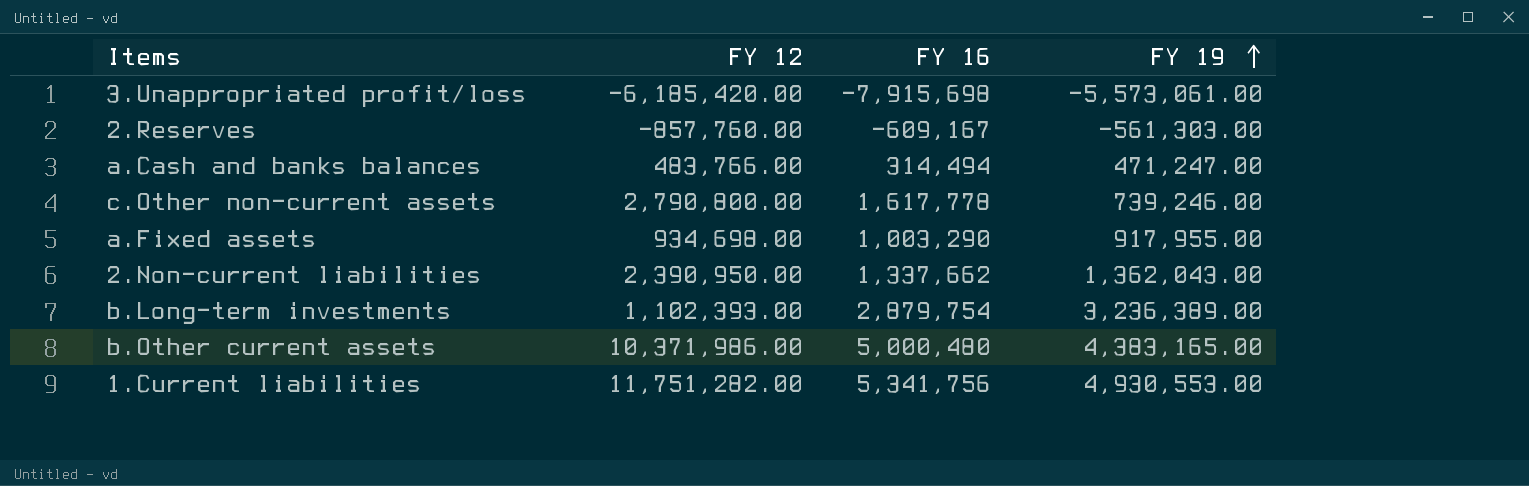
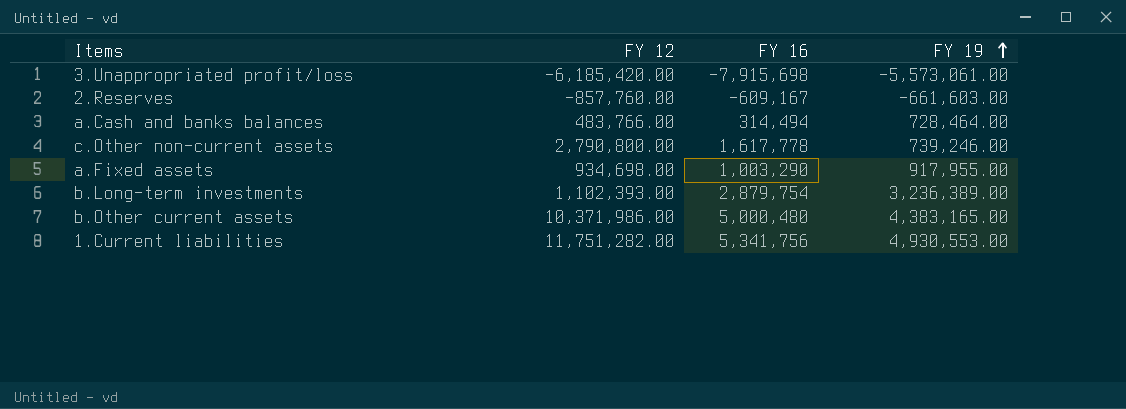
row 2.Non-current liabilities: 2,390,950.00 | 1,337,662 | 1,362,043.00 -> none
2.Reserves | FY 19: -561,303.00 -> -661,603.00
a.Cash and banks balances | FY 19: 471,247.00 -> 728,464.00

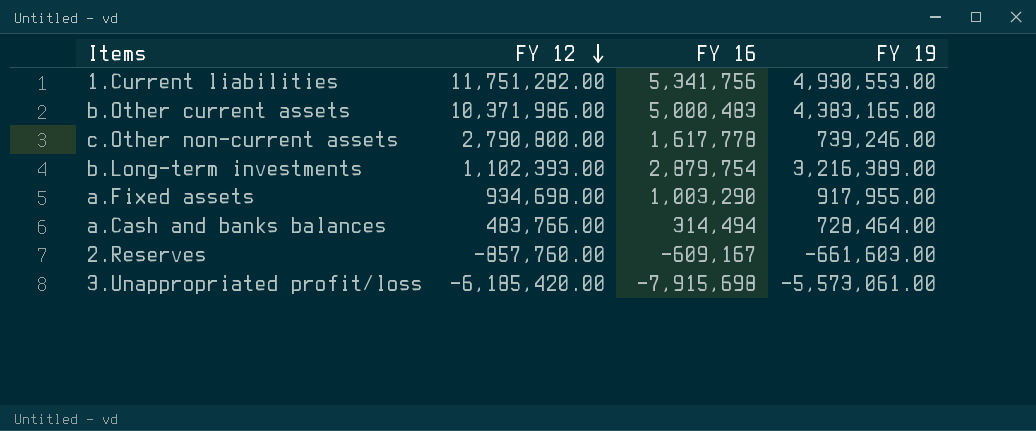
row order: FY 19 ascending -> FY 12 descending
b.Other current assets | FY 16: 5,000,480 -> 5,000,483
b.Long-term investments | FY 19: 3,236,389.00 -> 3,216,389.00

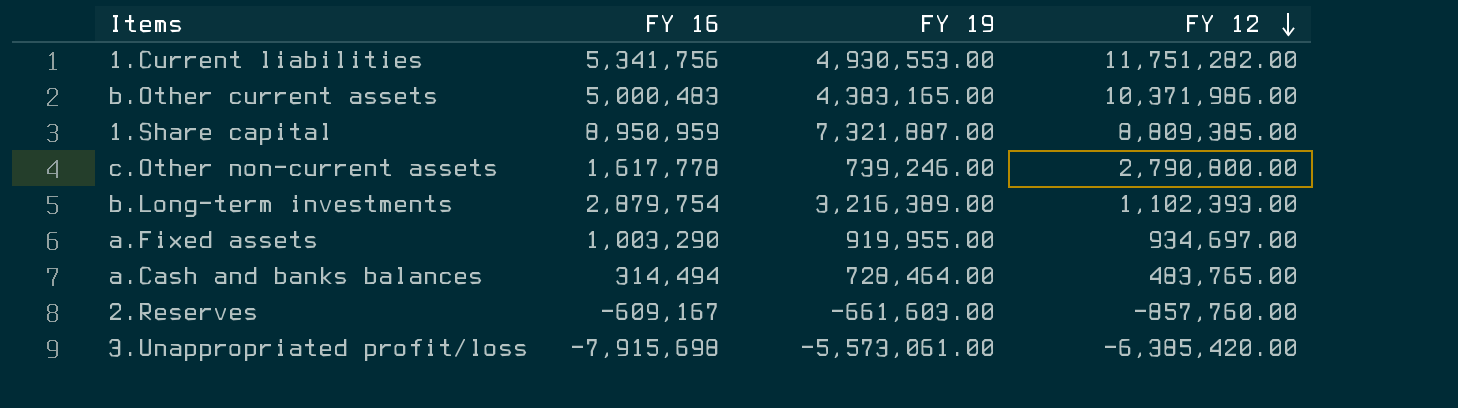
column FY 12 | position: 2 -> 4
row 1.Share capital: none -> 8,950,959 | 7,321,887.00 | 8,809,385.00
a.Fixed assets | FY 19: 917,955.00 -> 919,955.00
a.Fixed assets | FY 12: 934,698.00 -> 934,697.00
a.Cash and banks balances | FY 12: 483,766.00 -> 483,765.00
3.Unappropriated profit/loss | FY 12: -6,185,420.00 -> -6,385,420.00

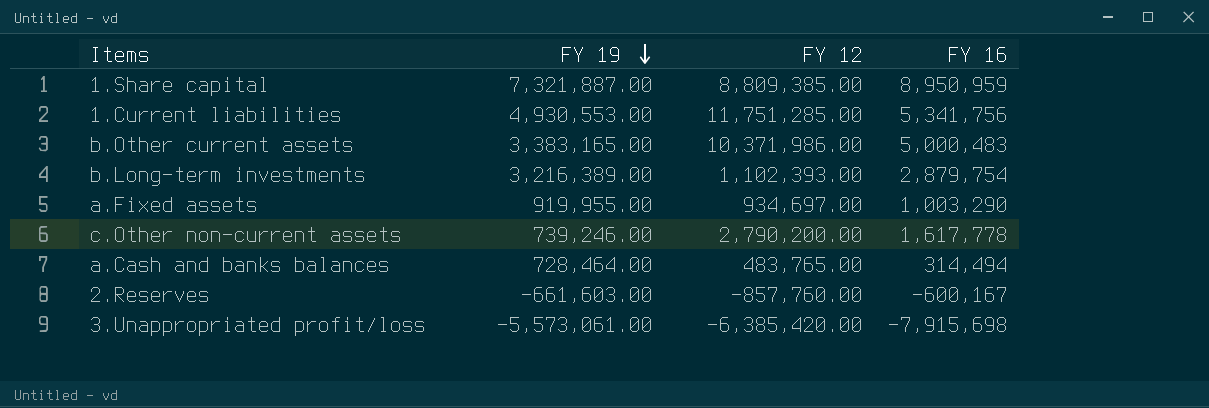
row order: FY 12 descending -> FY 19 descending
column FY 16 | position: 2 -> 4
1.Current liabilities | FY 12: 11,751,282.00 -> 11,751,285.00
b.Other current assets | FY 19: 4,383,165.00 -> 3,383,165.00
c.Other non-current assets | FY 12: 2,790,800.00 -> 2,790,200.00
2.Reserves | FY 16: -609,167 -> -600,167

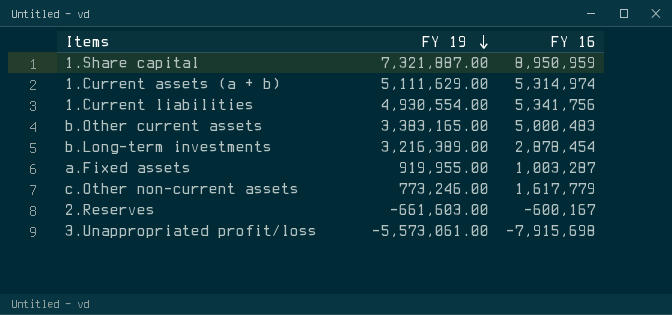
column FY 12 | position: 3 -> none
row a.Cash and banks balances: 728,464.00 | 483,765.00 | 314,494 -> none
row 1.Current assets (a + b): none -> 5,111,629.00 | 5,314,974
1.Current liabilities | FY 19: 4,930,553.00 -> 4,930,554.00
b.Long-term investments | FY 16: 2,879,754 -> 2,878,454
a.Fixed assets | FY 16: 1,003,290 -> 1,003,287
c.Other non-current assets | FY 19: 739,246.00 -> 773,246.00
c.Other non-current assets | FY 16: 1,617,778 -> 1,617,779

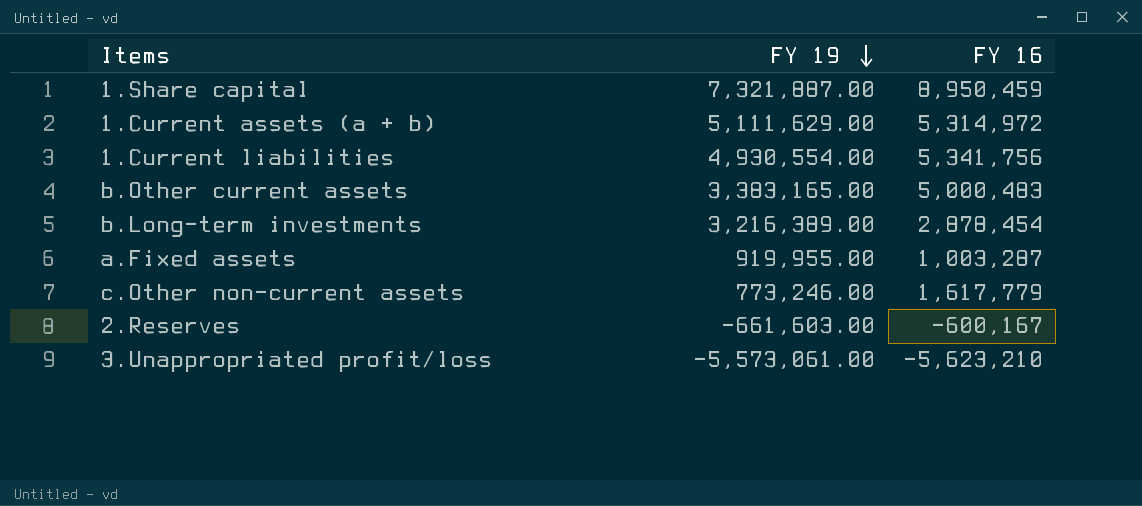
1.Share capital | FY 16: 8,950,959 -> 8,950,459
1.Current assets (a + b) | FY 16: 5,314,974 -> 5,314,972
3.Unappropriated profit/loss | FY 16: -7,915,698 -> -5,623,210

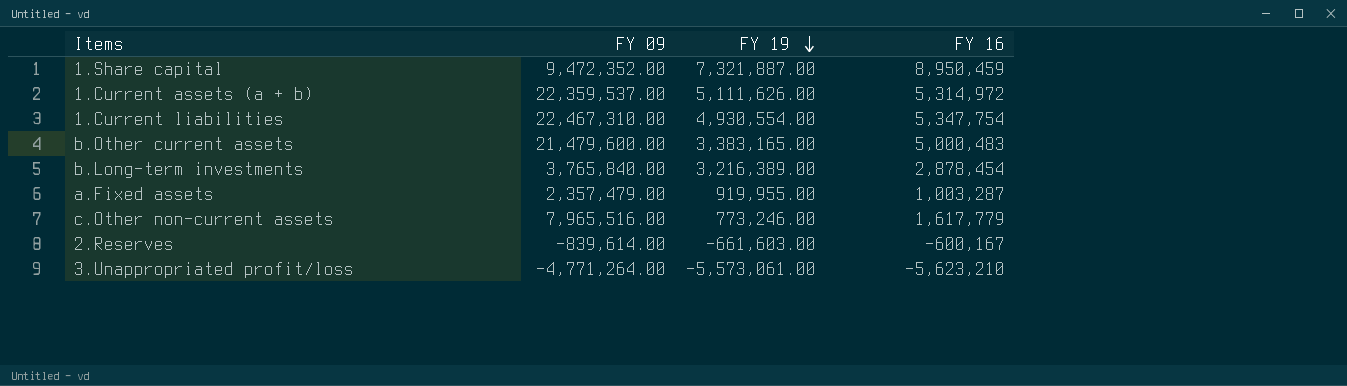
column FY 09 | position: none -> 2
1.Current assets (a + b) | FY 19: 5,111,629.00 -> 5,111,626.00
1.Current liabilities | FY 16: 5,341,756 -> 5,347,754

